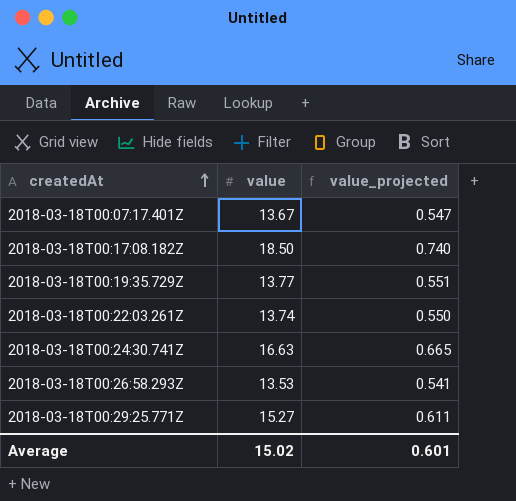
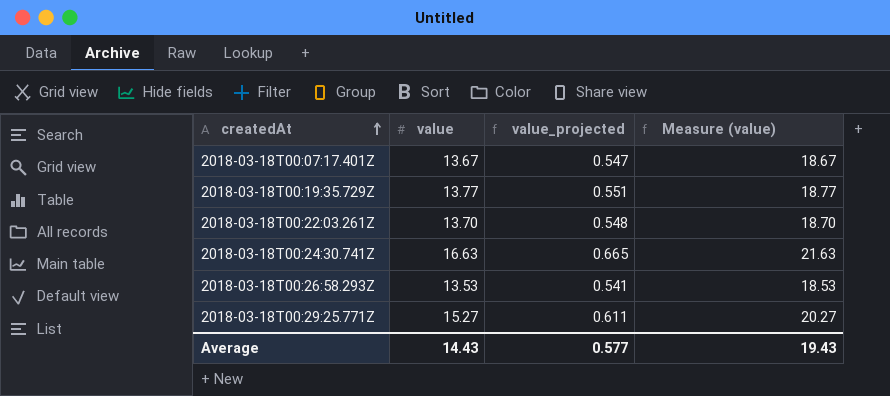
column Measure (value) | formula: none -> [value] + 5
row 2018-03-18T00:17:08.182Z: 18.50 | 0.740 -> none
2018-03-18T00:22:03.261Z | value: 13.74 -> 13.70
2018-03-18T00:22:03.261Z | value_projected: 0.550 -> 0.548
Average | value: 15.02 -> 14.43
Average | value_projected: 0.601 -> 0.577

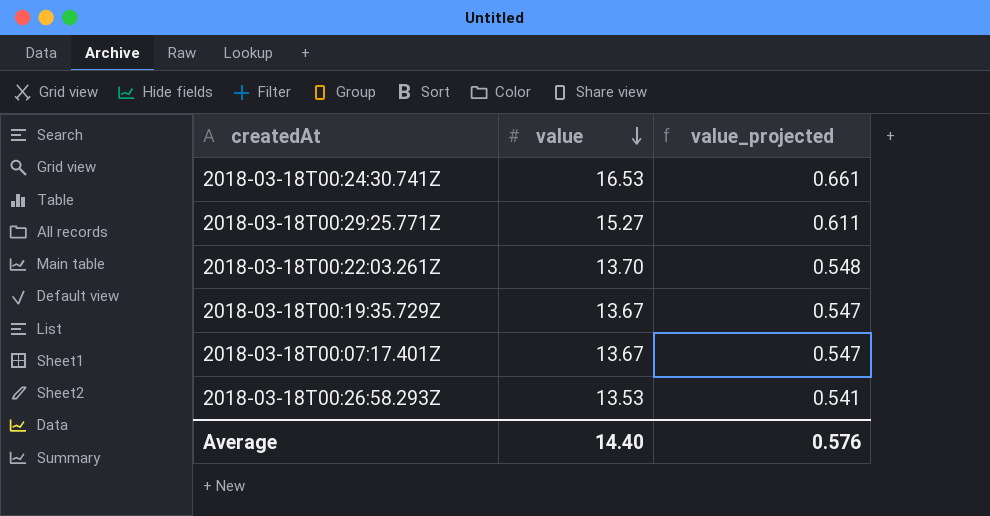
row order: createdAt ascending -> value descending
column Measure (value) | formula: [value] + 5 -> none
2018-03-18T00:24:30.741Z | value: 16.63 -> 16.53
2018-03-18T00:24:30.741Z | value_projected: 0.665 -> 0.661
2018-03-18T00:19:35.729Z | value: 13.77 -> 13.67
2018-03-18T00:19:35.729Z | value_projected: 0.551 -> 0.547
Average | value: 14.43 -> 14.40
Average | value_projected: 0.577 -> 0.576

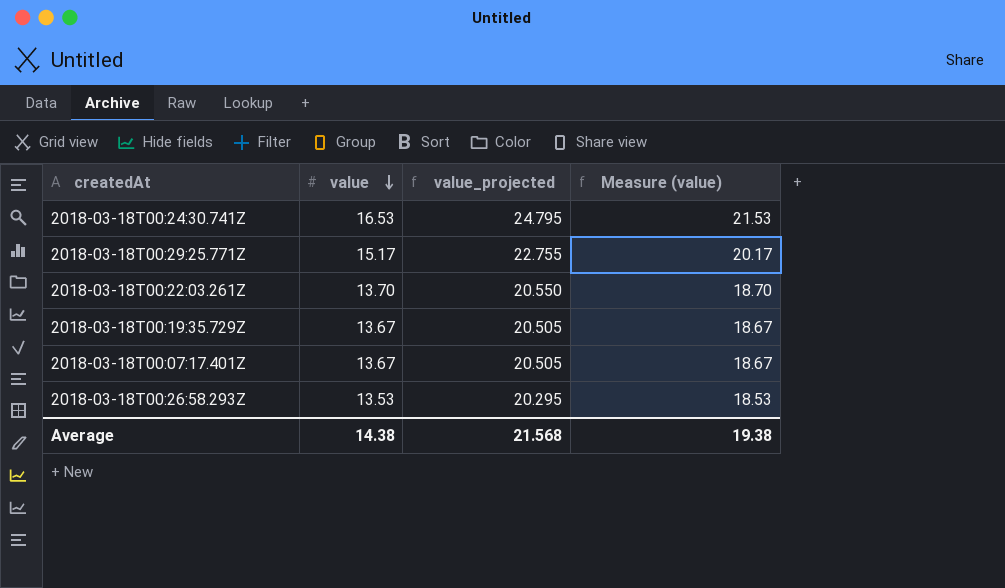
column value_projected | formula: [value] * 0.04 -> [value] * 1.5
column Measure (value) | formula: none -> [value] + 5
2018-03-18T00:29:25.771Z | value: 15.27 -> 15.17
Average | value: 14.40 -> 14.38
Average | value_projected: 0.576 -> 21.568

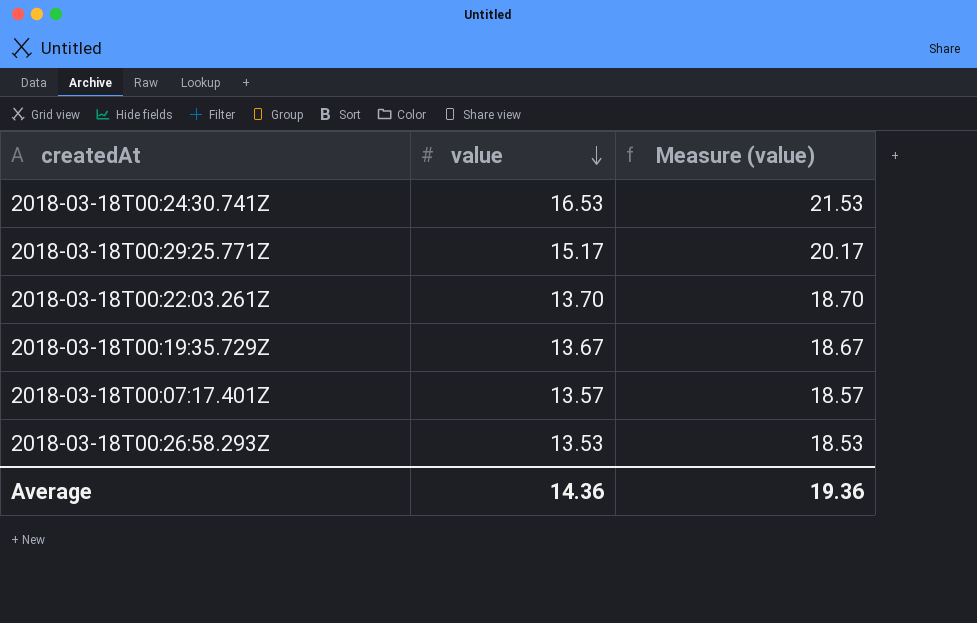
column value_projected | formula: [value] * 1.5 -> none
2018-03-18T00:07:17.401Z | value: 13.67 -> 13.57
2018-03-18T00:07:17.401Z | Measure (value): 18.67 -> 18.57
Average | value: 14.38 -> 14.36
Average | Measure (value): 19.38 -> 19.36

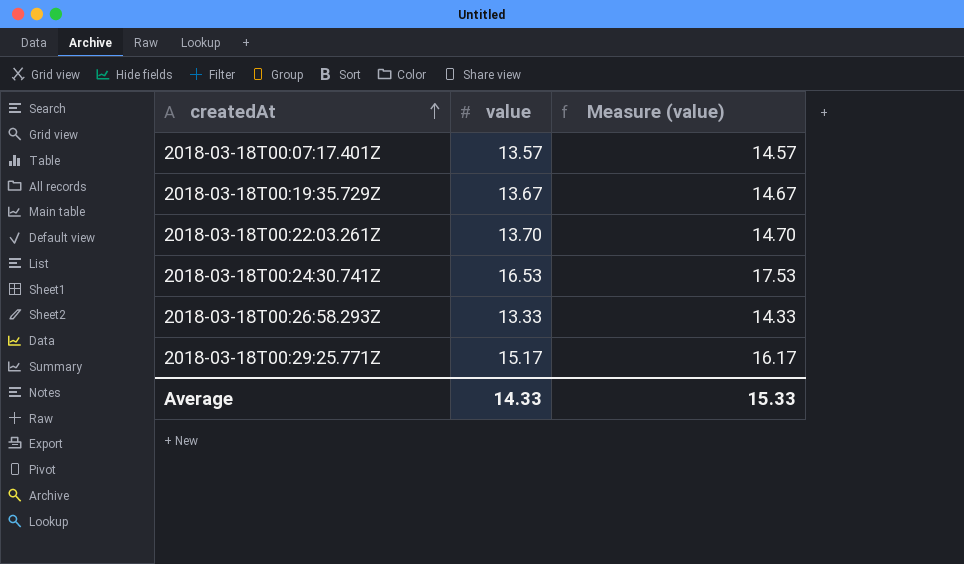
row order: value descending -> createdAt ascending
column Measure (value) | formula: [value] + 5 -> [value] + 1
2018-03-18T00:26:58.293Z | value: 13.53 -> 13.33
Average | value: 14.36 -> 14.33
Average | Measure (value): 19.36 -> 15.33

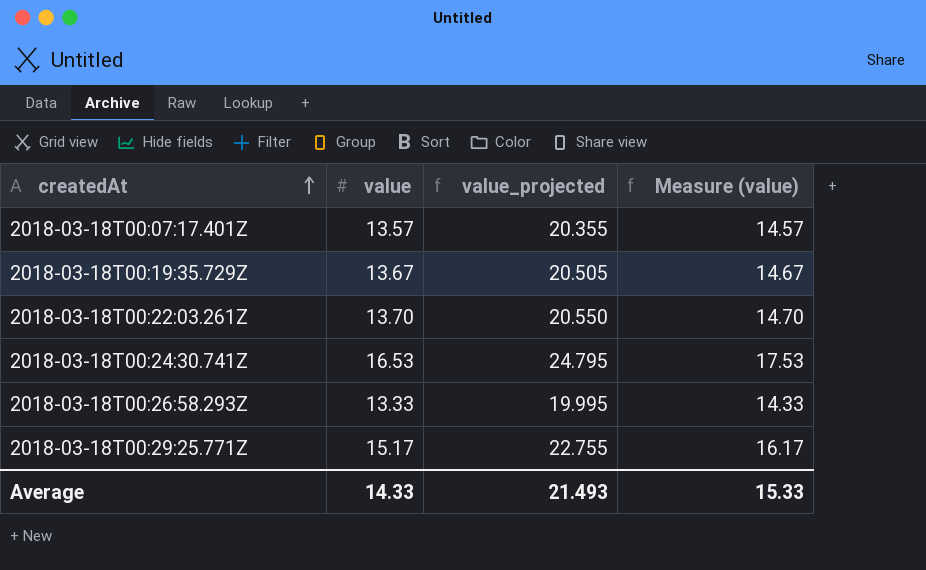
column value_projected | formula: none -> [value] * 1.5

